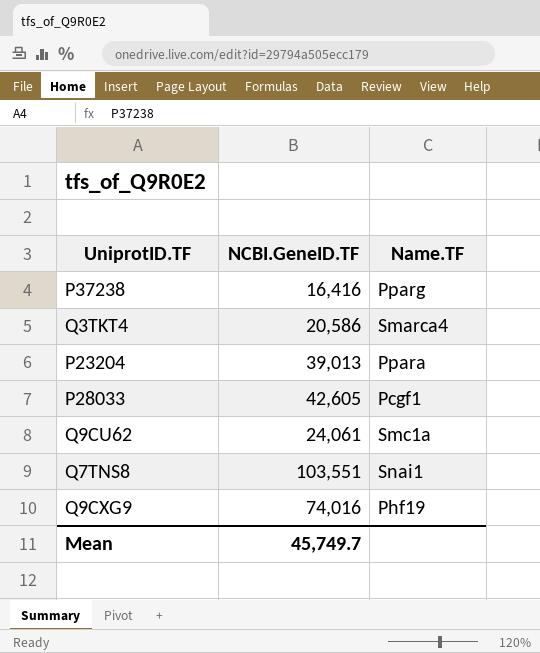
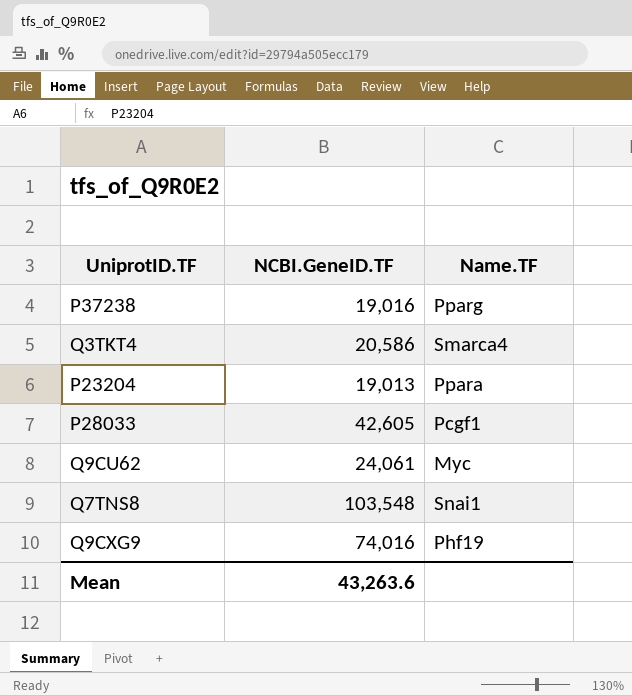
P37238 | NCBI.GeneID.TF: 16,416 -> 19,016
P23204 | NCBI.GeneID.TF: 39,013 -> 19,013
Q9CU62 | Name.TF: Smc1a -> Myc
Q7TNS8 | NCBI.GeneID.TF: 103,551 -> 103,548
Mean | NCBI.GeneID.TF: 45,749.7 -> 43,263.6

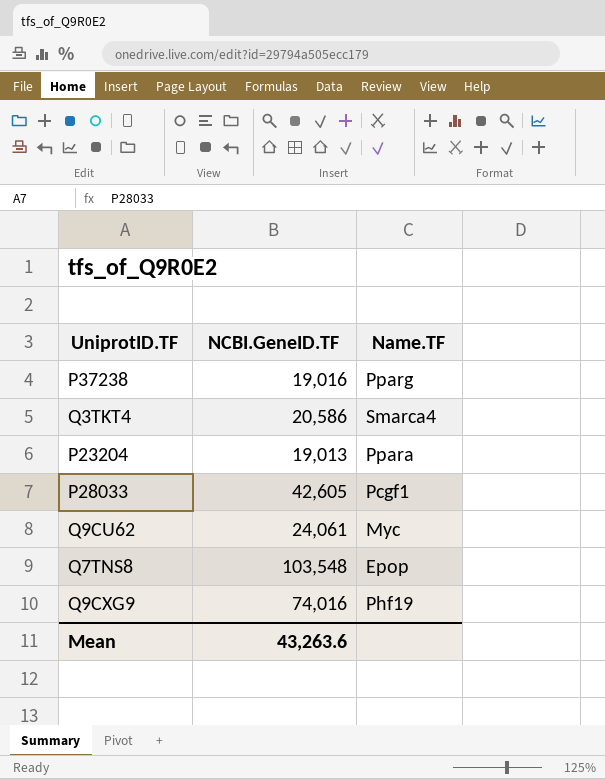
Q7TNS8 | Name.TF: Snai1 -> Epop

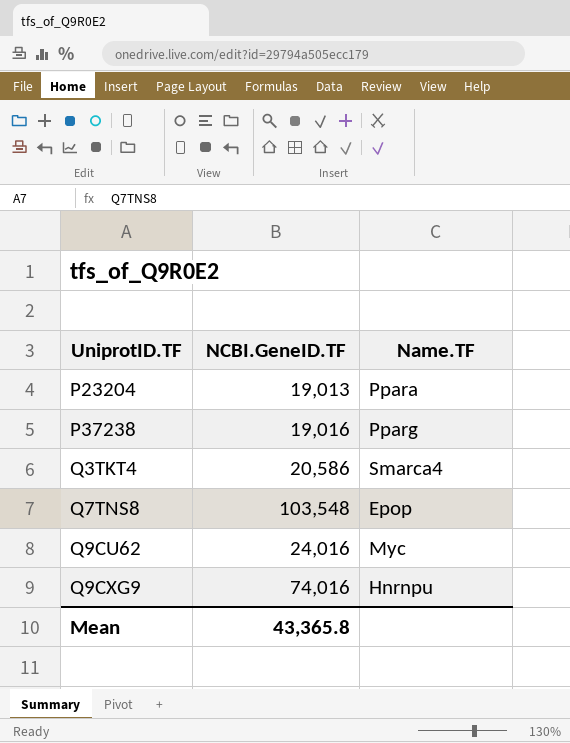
row order: none -> UniprotID.TF ascending
row P28033: 42,605 | Pcgf1 -> none
Q9CU62 | NCBI.GeneID.TF: 24,061 -> 24,016
Q9CXG9 | Name.TF: Phf19 -> Hnrnpu
Mean | NCBI.GeneID.TF: 43,263.6 -> 43,365.8

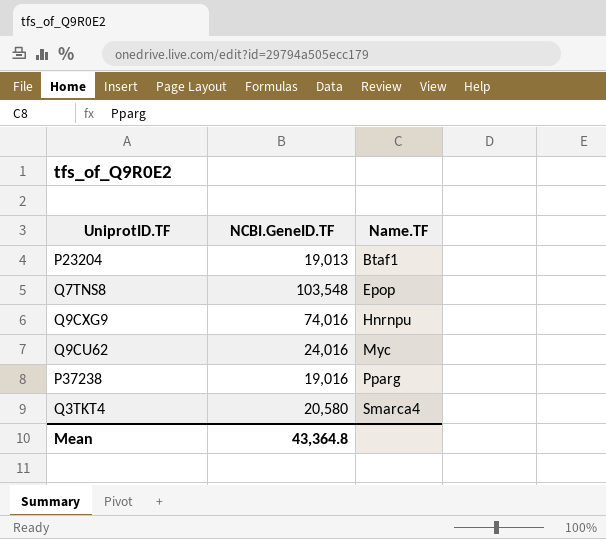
row order: UniprotID.TF ascending -> Name.TF ascending
P23204 | Name.TF: Ppara -> Btaf1
Q3TKT4 | NCBI.GeneID.TF: 20,586 -> 20,580
Mean | NCBI.GeneID.TF: 43,365.8 -> 43,364.8

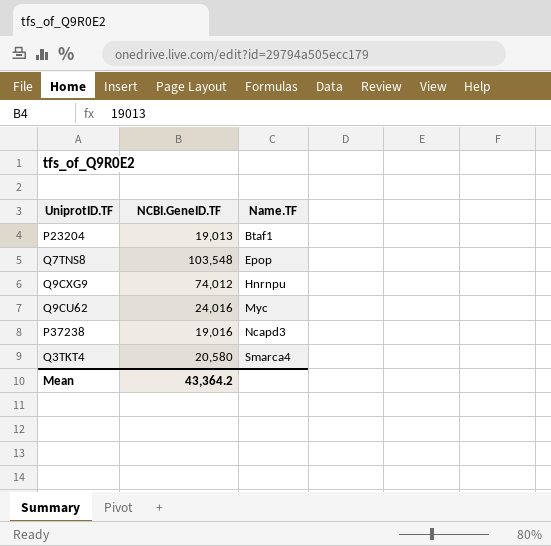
Q9CXG9 | NCBI.GeneID.TF: 74,016 -> 74,012
P37238 | Name.TF: Pparg -> Ncapd3
Mean | NCBI.GeneID.TF: 43,364.8 -> 43,364.2

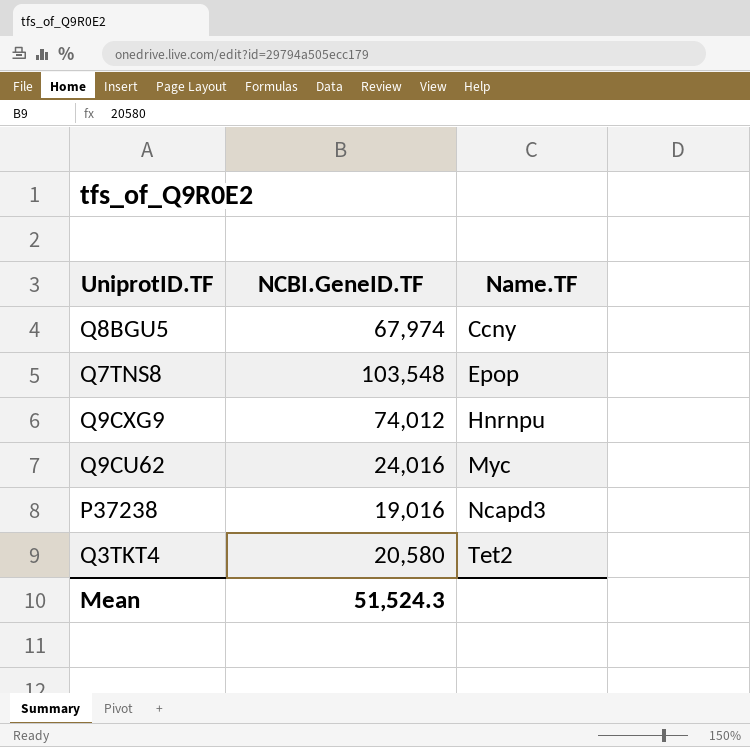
row P23204: 19,013 | Btaf1 -> none
row Q8BGU5: none -> 67,974 | Ccny
Q3TKT4 | Name.TF: Smarca4 -> Tet2
Mean | NCBI.GeneID.TF: 43,364.2 -> 51,524.3

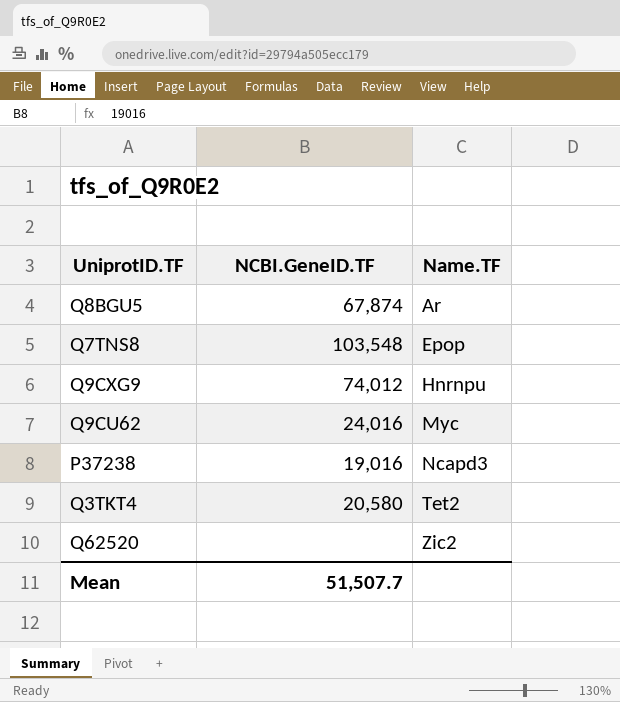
Q8BGU5 | NCBI.GeneID.TF: 67,974 -> 67,874
Q8BGU5 | Name.TF: Ccny -> Ar
row Q62520: none -> none | Zic2
Mean | NCBI.GeneID.TF: 51,524.3 -> 51,507.7

